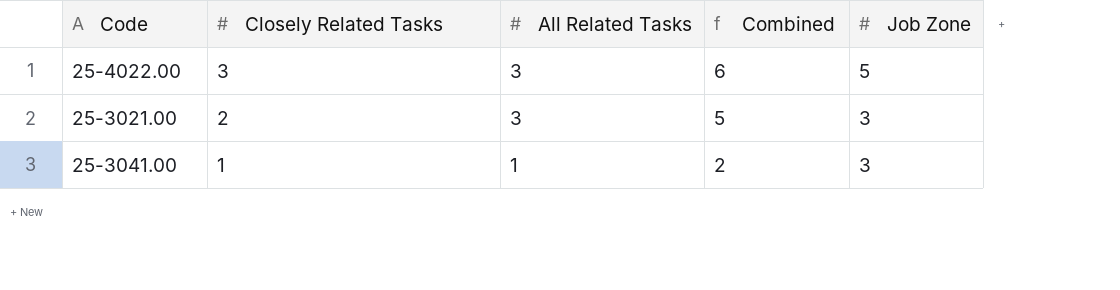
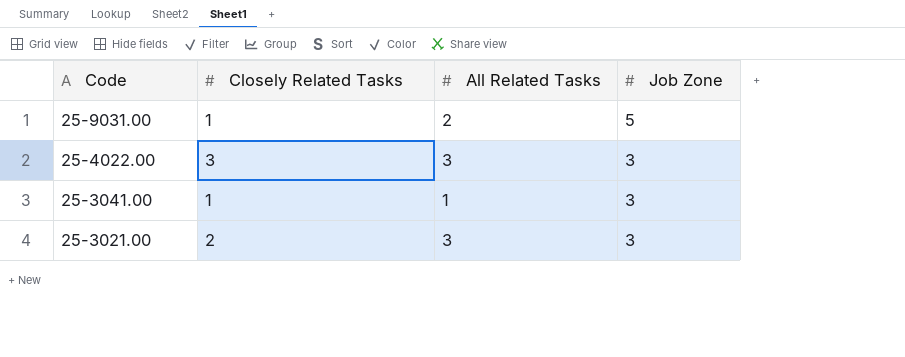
row order: Closely Related Tasks descending -> Code descending
column Combined | formula: [Closely Related Tasks] + [All Related Tasks] -> none
row 25-9031.00: none -> 1 | 2 | 5
25-4022.00 | Job Zone: 5 -> 3

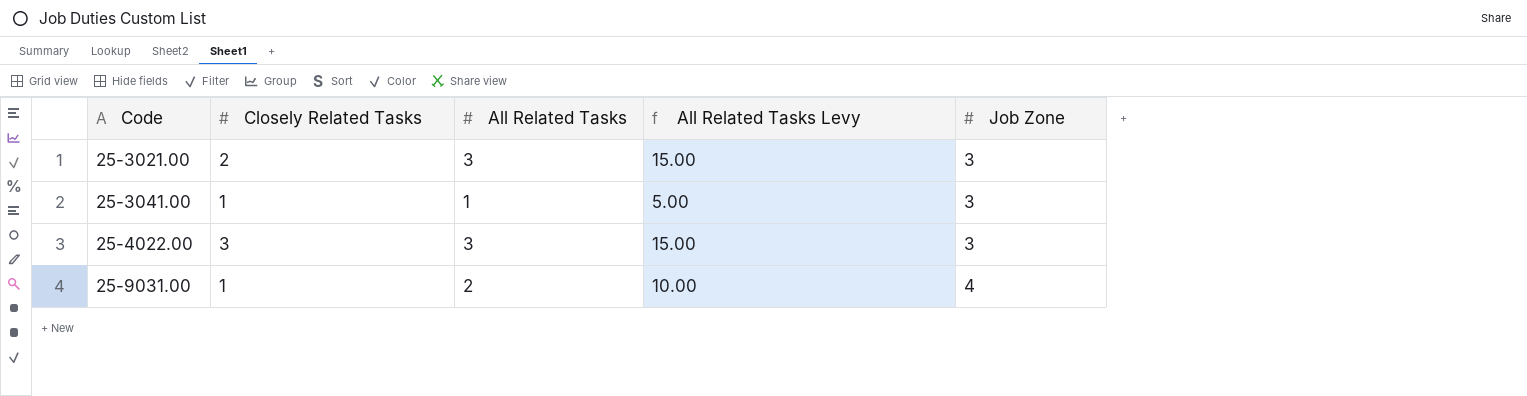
row order: Code descending -> Code ascending
column All Related Tasks Levy | formula: none -> [All Related Tasks] * 5
25-9031.00 | Job Zone: 5 -> 4

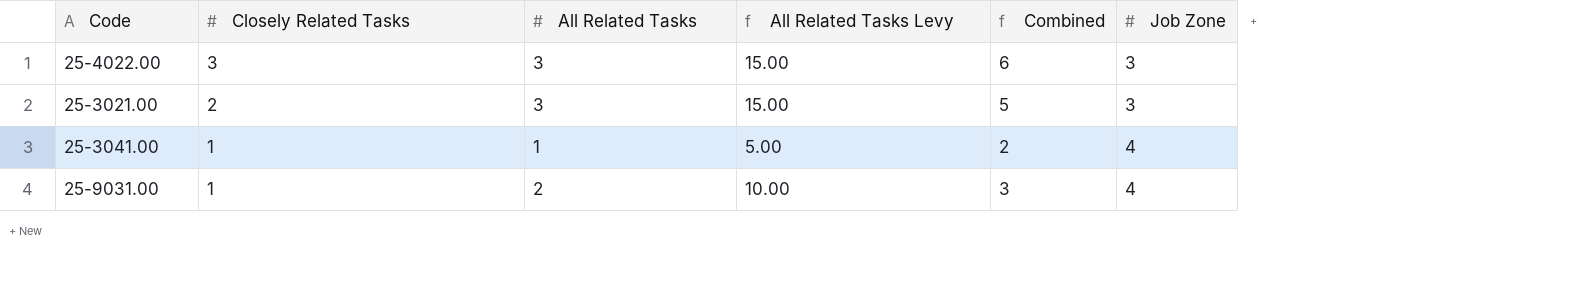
row order: Code ascending -> Closely Related Tasks descending
column Combined | formula: none -> [Closely Related Tasks] + [All Related Tasks]
25-3041.00 | Job Zone: 3 -> 4

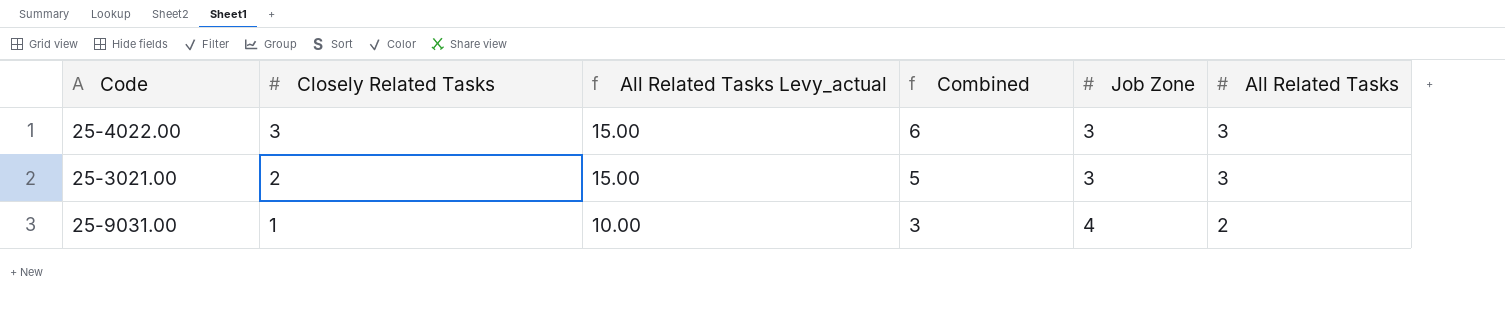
column name: All Related Tasks Levy -> All Related Tasks Levy_actual
column All Related Tasks | position: 3 -> 6
row 25-3041.00: 1 | 1 | 5.00 | 2 | 4 -> none

